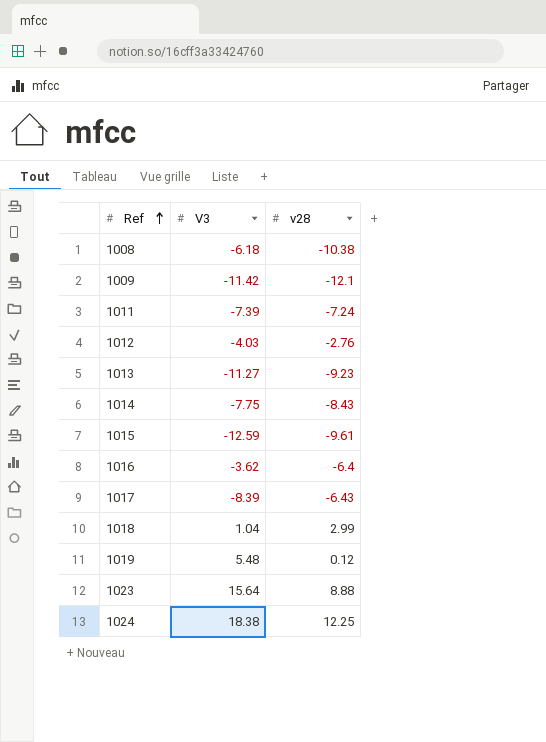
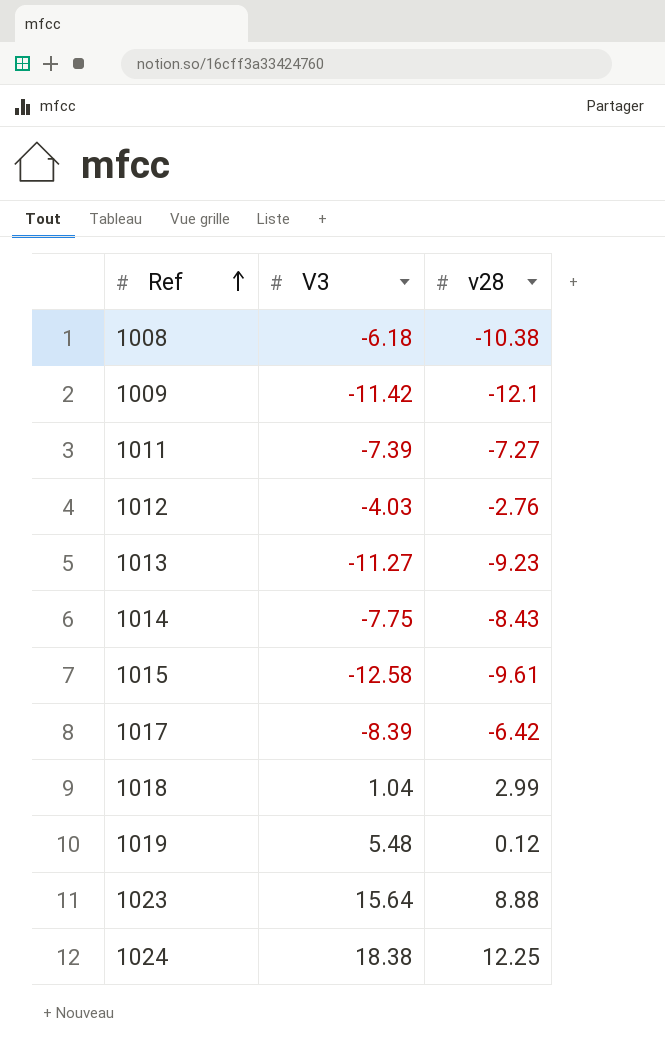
row 1016: -3.62 | -6.4 -> none
1011 | v28: -7.24 -> -7.27
1015 | V3: -12.59 -> -12.58
1017 | v28: -6.43 -> -6.42

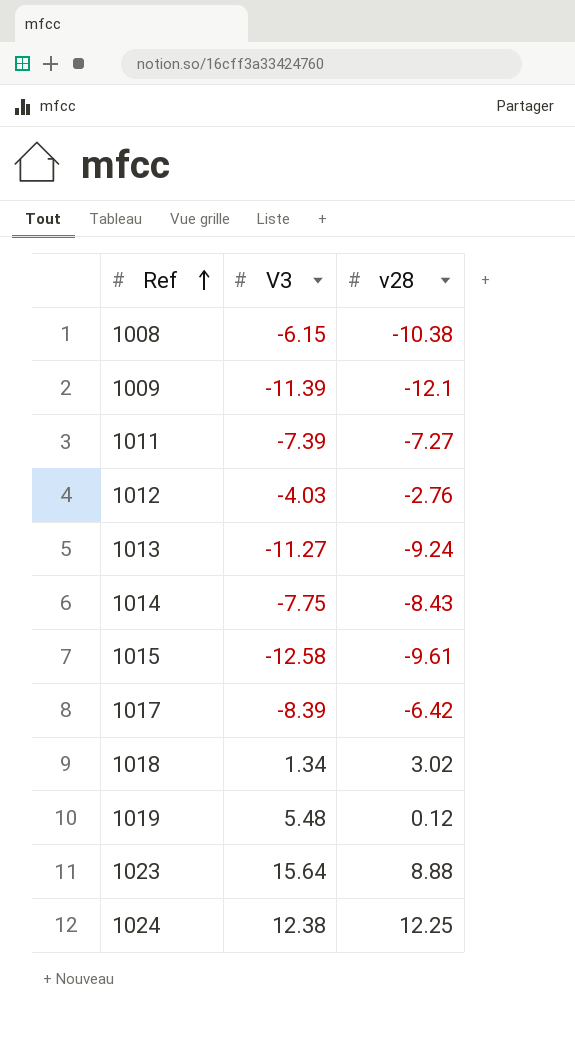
1008 | V3: -6.18 -> -6.15
1009 | V3: -11.42 -> -11.39
1013 | v28: -9.23 -> -9.24
1018 | V3: 1.04 -> 1.34
1018 | v28: 2.99 -> 3.02
1024 | V3: 18.38 -> 12.38

